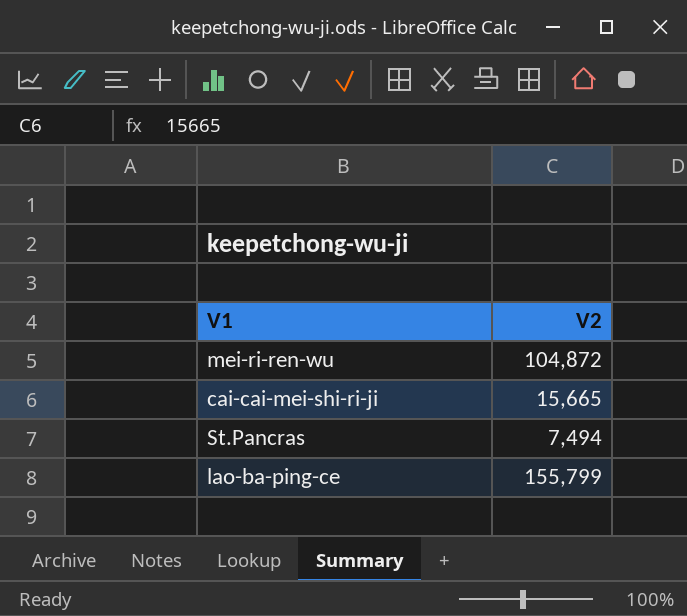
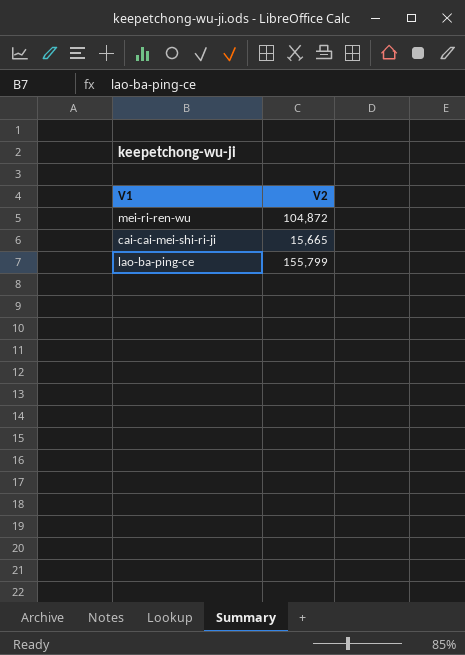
row St.Pancras: 7,494 -> none

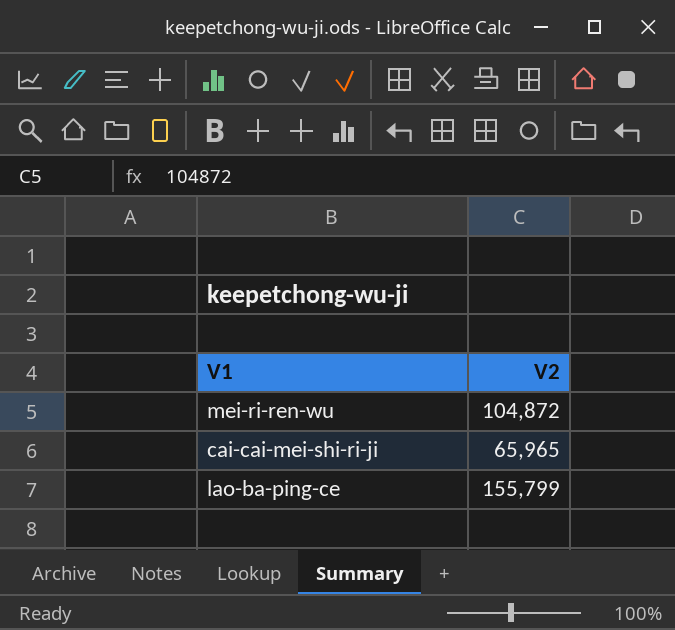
cai-cai-mei-shi-ri-ji | V2: 15,665 -> 65,965

